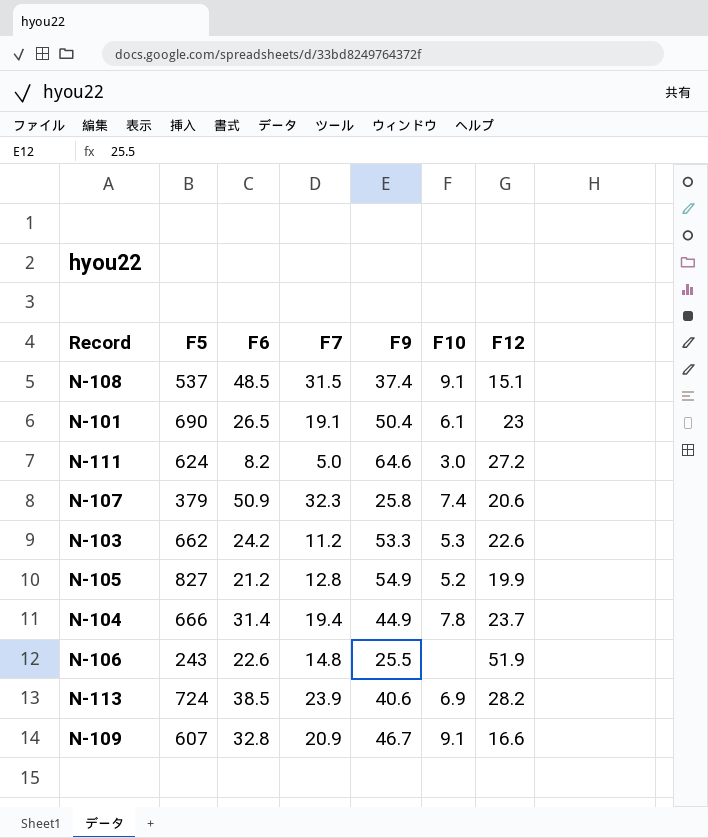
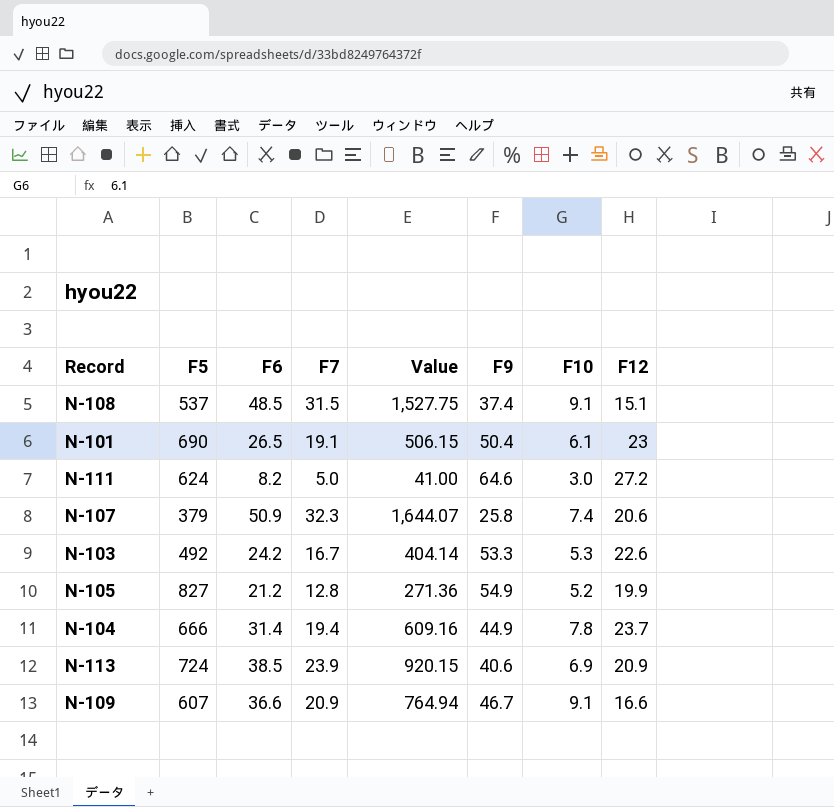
column Value | formula: none -> [F6] * [F7]
row N-106: 243 | 22.6 | 14.8 | 25.5 | none | 51.9 -> none
N-103 | F5: 662 -> 492
N-103 | F7: 11.2 -> 16.7
N-113 | F12: 28.2 -> 20.9
N-109 | F6: 32.8 -> 36.6

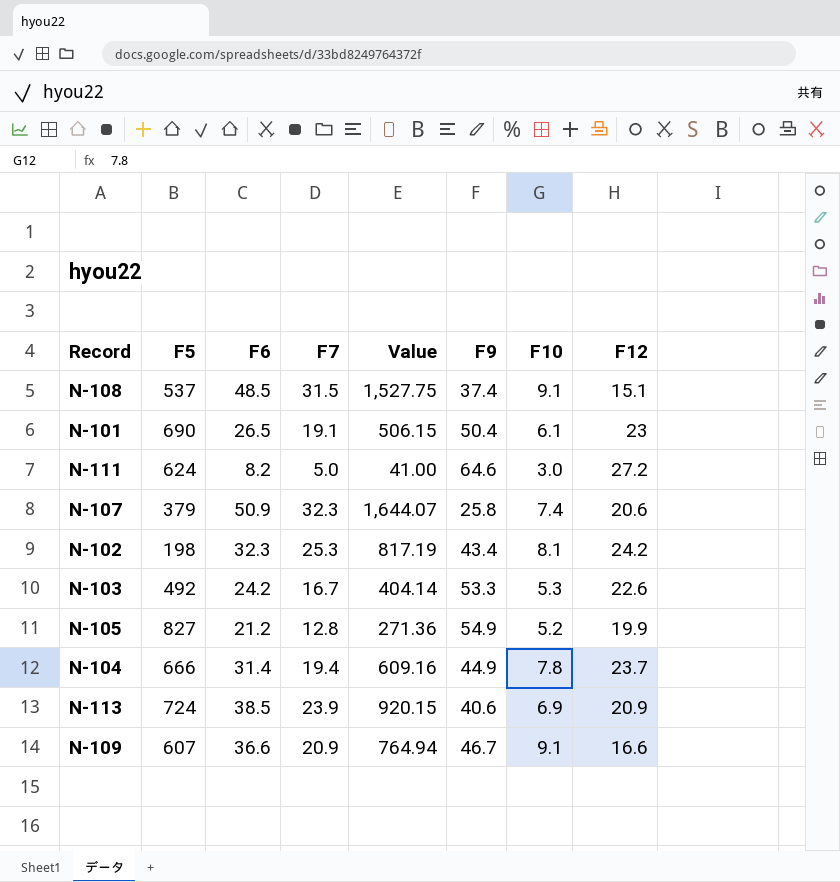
row N-102: none -> 198 | 32.3 | 25.3 | 817.19 | 43.4 | 8.1 | 24.2

